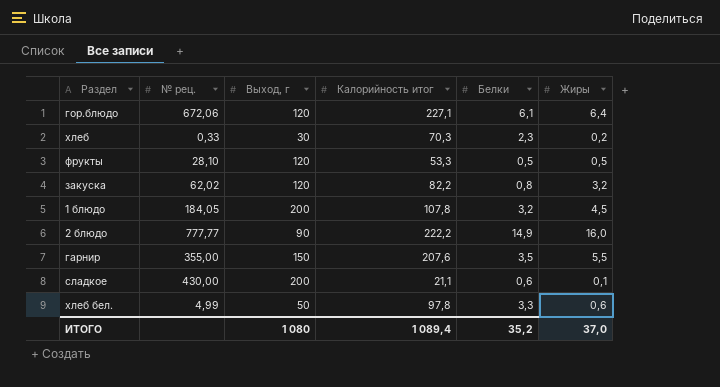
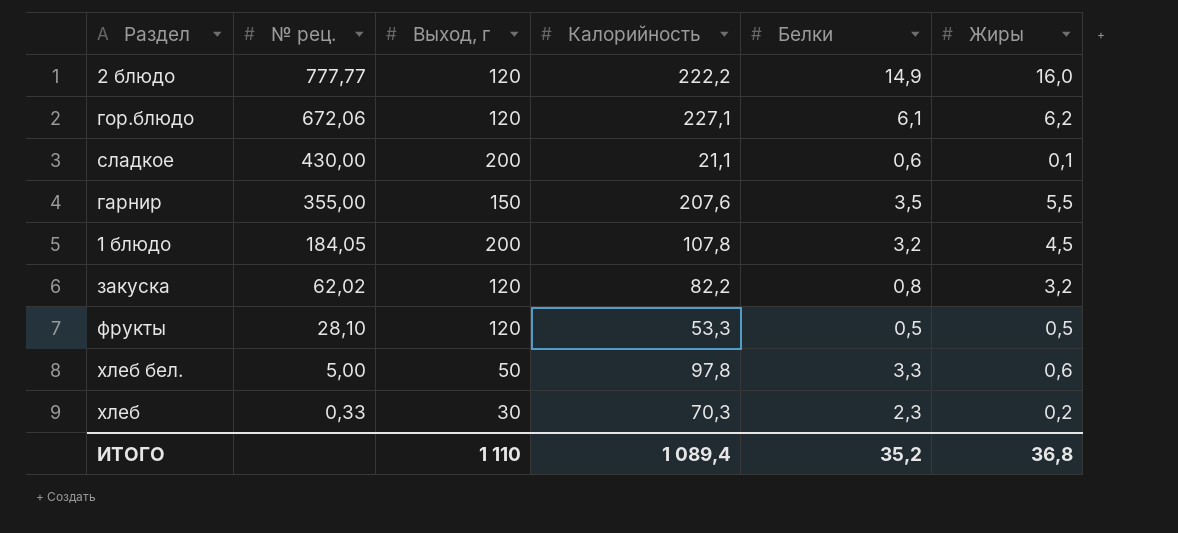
row order: none -> № рец. descending
column name: Калорийность итог -> Калорийность
2 блюдо | Выход, г: 90 -> 120
гор.блюдо | Жиры: 6,4 -> 6,2
хлеб бел. | № рец.: 4,99 -> 5,00
ИТОГО | Выход, г: 1 080 -> 1 110
ИТОГО | Жиры: 37,0 -> 36,8

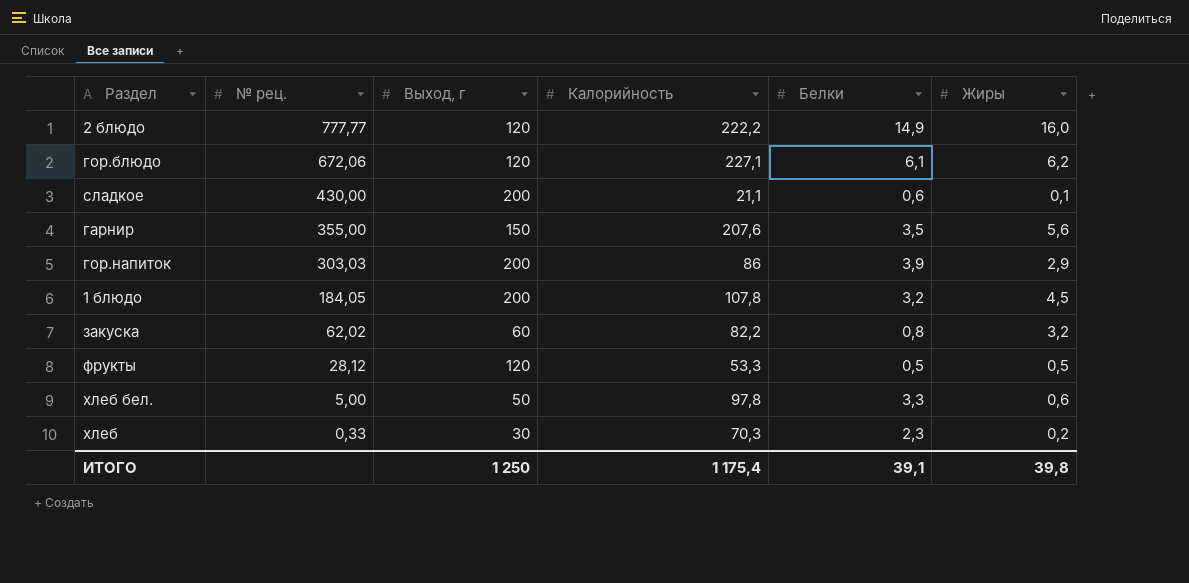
гарнир | Жиры: 5,5 -> 5,6
row гор.напиток: none -> 303,03 | 200 | 86 | 3,9 | 2,9
закуска | Выход, г: 120 -> 60
фрукты | № рец.: 28,10 -> 28,12
ИТОГО | Выход, г: 1 110 -> 1 250
ИТОГО | Калорийность: 1 089,4 -> 1 175,4
ИТОГО | Белки: 35,2 -> 39,1
ИТОГО | Жиры: 36,8 -> 39,8

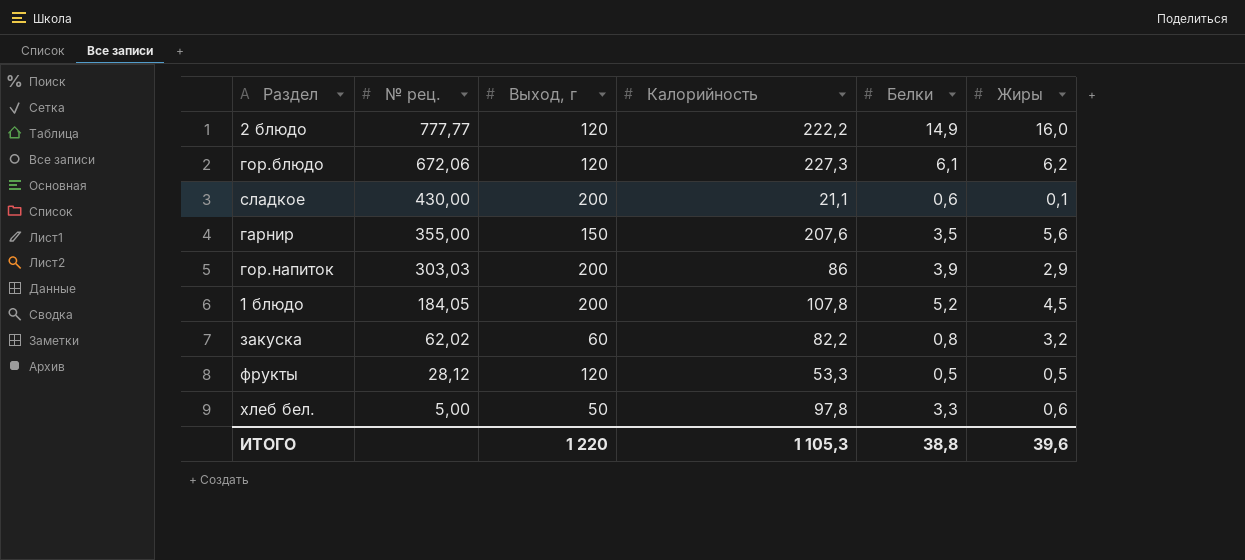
row хлеб: 0,33 | 30 | 70,3 | 2,3 | 0,2 -> none
гор.блюдо | Калорийность: 227,1 -> 227,3
1 блюдо | Белки: 3,2 -> 5,2
ИТОГО | Выход, г: 1 250 -> 1 220
ИТОГО | Калорийность: 1 175,4 -> 1 105,3
ИТОГО | Белки: 39,1 -> 38,8
ИТОГО | Жиры: 39,8 -> 39,6

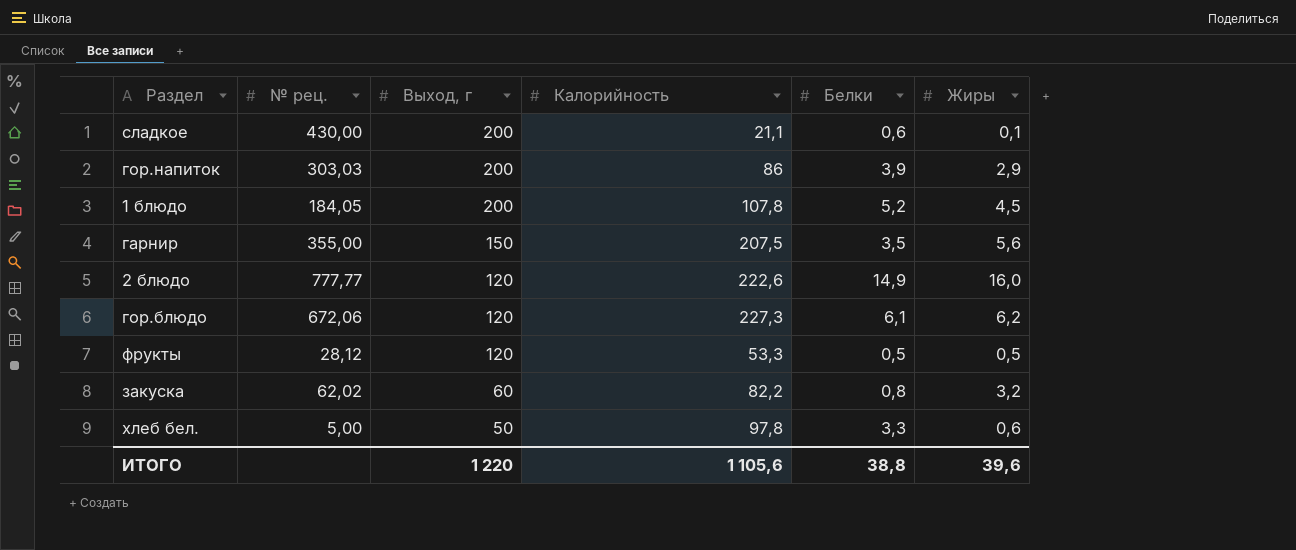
row order: № рец. descending -> Выход, г descending
гарнир | Калорийность: 207,6 -> 207,5
2 блюдо | Калорийность: 222,2 -> 222,6
ИТОГО | Калорийность: 1 105,3 -> 1 105,6

